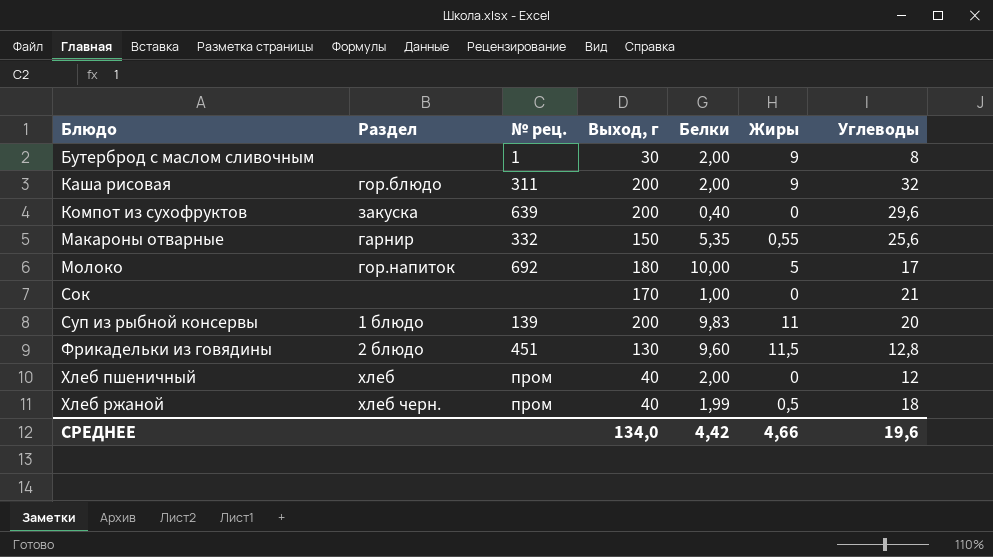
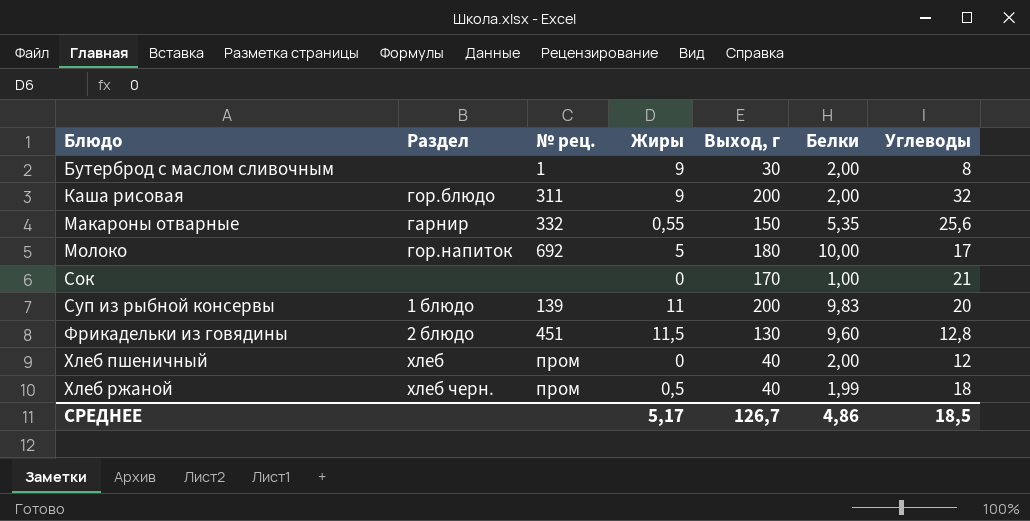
column Жиры | position: 6 -> 4
row Компот из сухофруктов: закуска | 639 | 200 | 0,40 | 0 | 29,6 -> none
СРЕДНЕЕ | Жиры: 4,66 -> 5,17
СРЕДНЕЕ | Выход, г: 134,0 -> 126,7
СРЕДНЕЕ | Белки: 4,42 -> 4,86
СРЕДНЕЕ | Углеводы: 19,6 -> 18,5

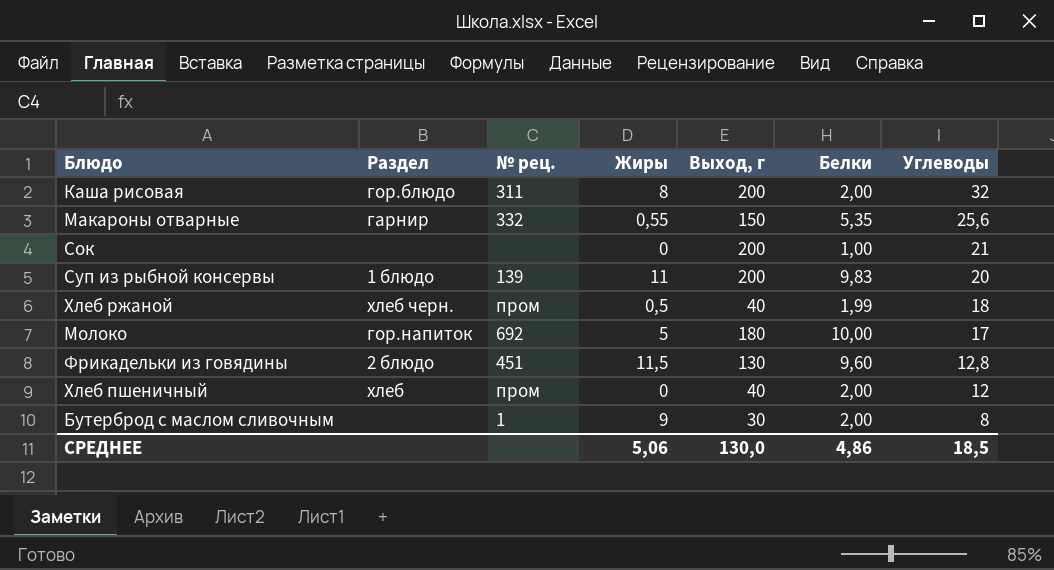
row order: Блюдо ascending -> Углеводы descending
Каша рисовая | Жиры: 9 -> 8
Сок | Выход, г: 170 -> 200
СРЕДНЕЕ | Жиры: 5,17 -> 5,06
СРЕДНЕЕ | Выход, г: 126,7 -> 130,0

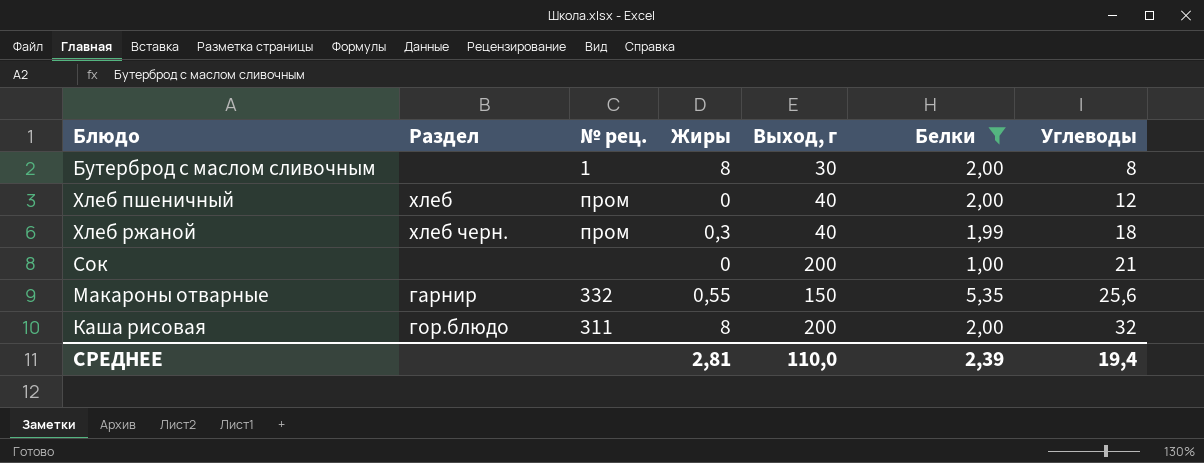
filter: none -> Белки <= 5,35
row order: Углеводы descending -> Углеводы ascending
Бутерброд с маслом сливочным | Жиры: 9 -> 8
Хлеб ржаной | Жиры: 0,5 -> 0,3
СРЕДНЕЕ | Жиры: 5,06 -> 2,81
СРЕДНЕЕ | Выход, г: 130,0 -> 110,0
СРЕДНЕЕ | Белки: 4,86 -> 2,39
СРЕДНЕЕ | Углеводы: 18,5 -> 19,4

